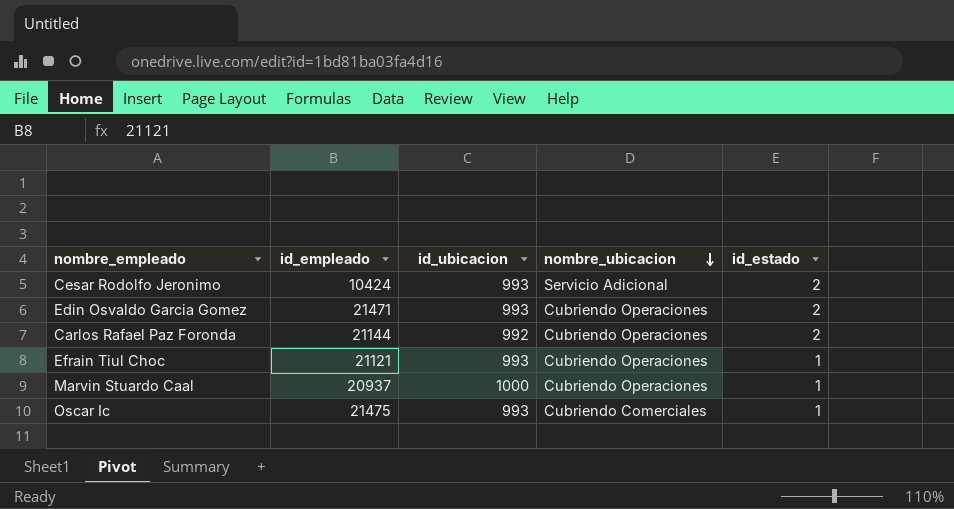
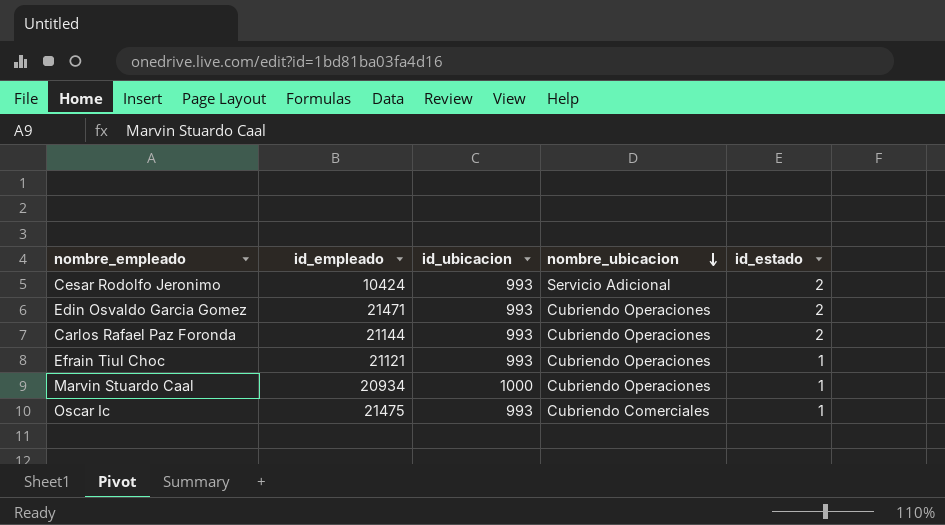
Carlos Rafael Paz Foronda | id_ubicacion: 992 -> 993
Marvin Stuardo Caal | id_empleado: 20937 -> 20934

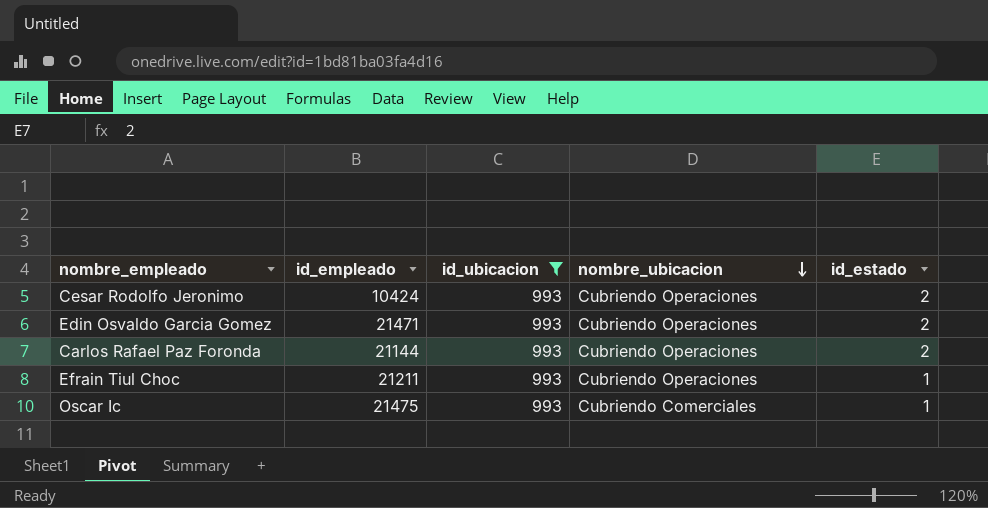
filter: none -> id_ubicacion = 993
Cesar Rodolfo Jeronimo | nombre_ubicacion: Servicio Adicional -> Cubriendo Operaciones
Efrain Tiul Choc | id_empleado: 21121 -> 21211

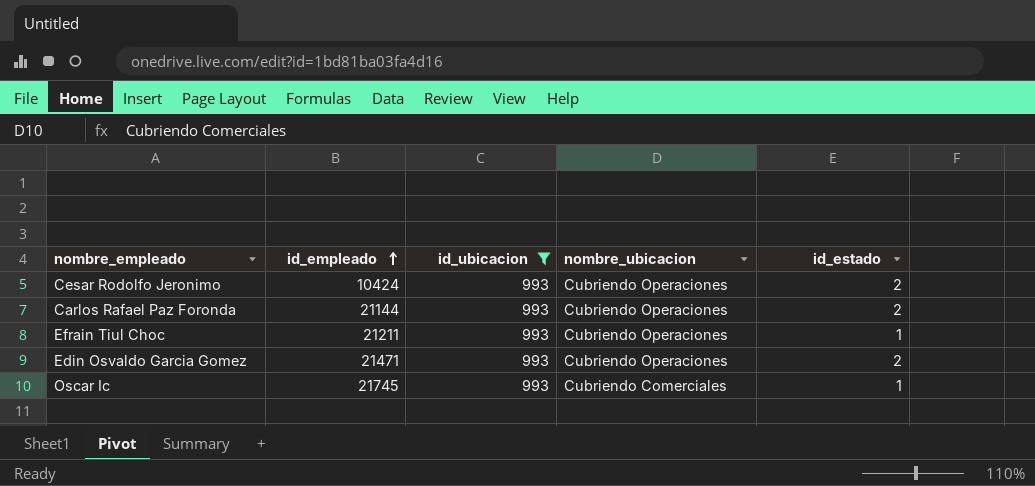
row order: nombre_ubicacion descending -> id_empleado ascending
Oscar Ic | id_empleado: 21475 -> 21745

